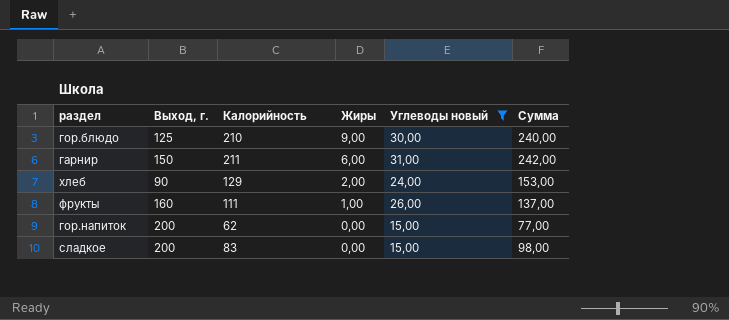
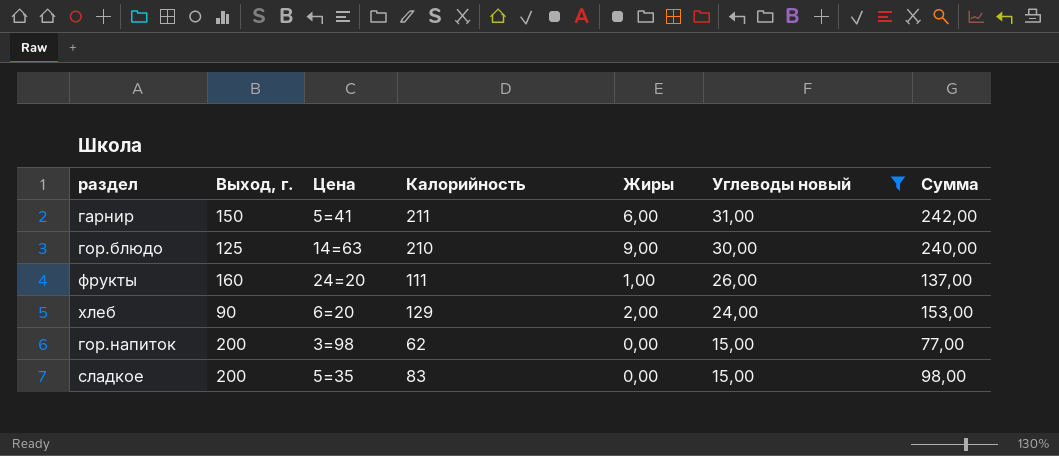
row order: Жиры descending -> Углеводы новый descending
column Цена | position: none -> 3

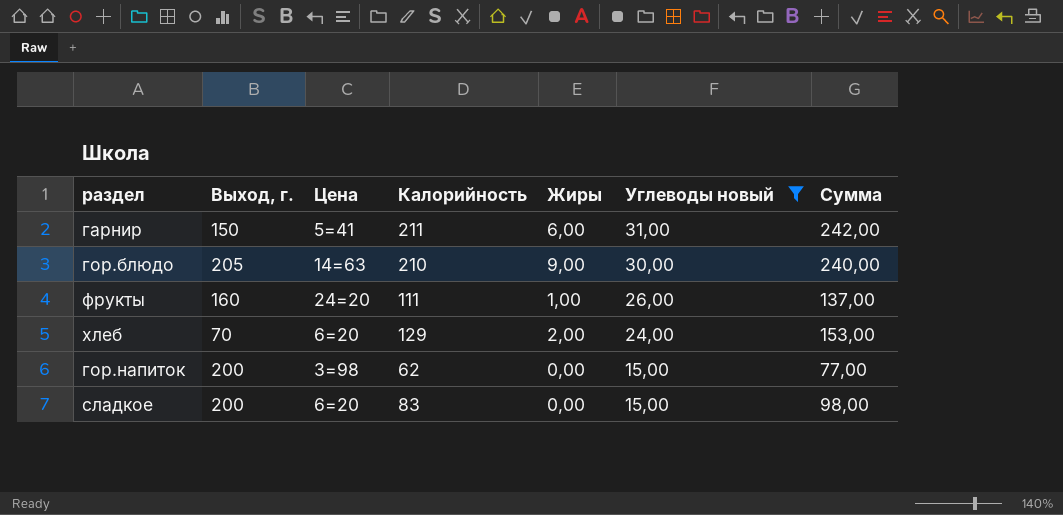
гор.блюдо | Выход, г.: 125 -> 205
хлеб | Выход, г.: 90 -> 70
сладкое | Цена: 5=35 -> 6=20

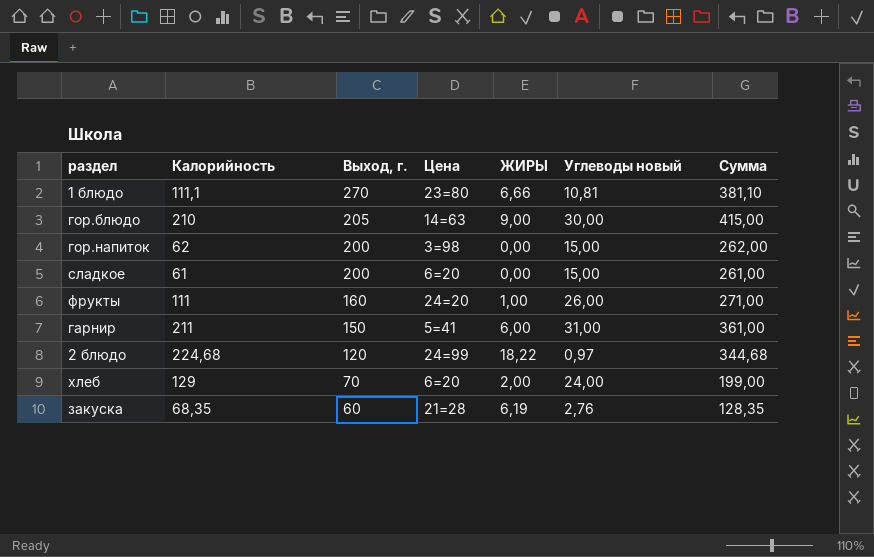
filter: Углеводы новый >= 15,00 -> none
row order: Углеводы новый descending -> Выход, г. descending
column Калорийность | position: 4 -> 2
column name: Жиры -> ЖИРЫ
column Сумма | formula: [Калорийность] + [Углеводы новый] -> [Калорийность] + [Выход, г.]
сладкое | Калорийность: 83 -> 61

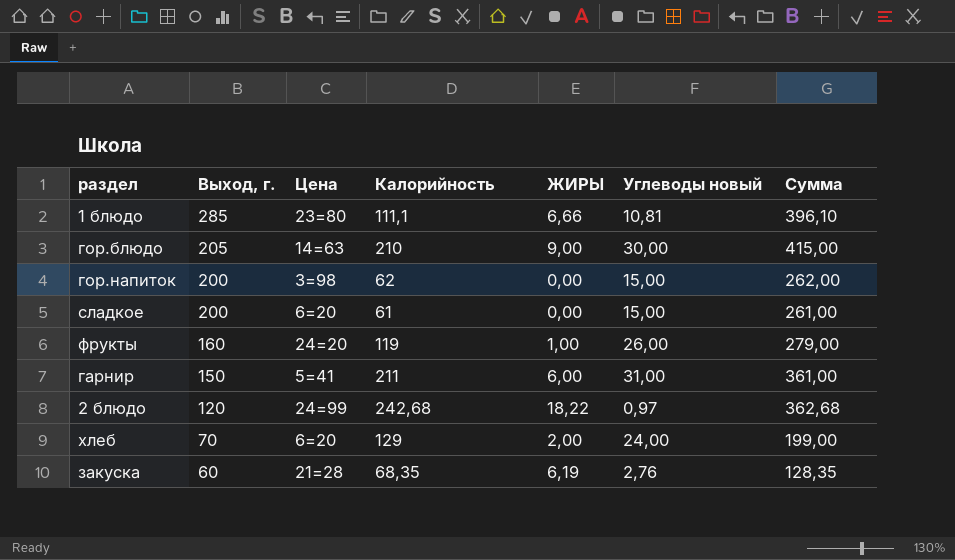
column Калорийность | position: 2 -> 4
1 блюдо | Выход, г.: 270 -> 285
1 блюдо | Сумма: 381,10 -> 396,10
фрукты | Калорийность: 111 -> 119
фрукты | Сумма: 271,00 -> 279,00
2 блюдо | Калорийность: 224,68 -> 242,68
2 блюдо | Сумма: 344,68 -> 362,68

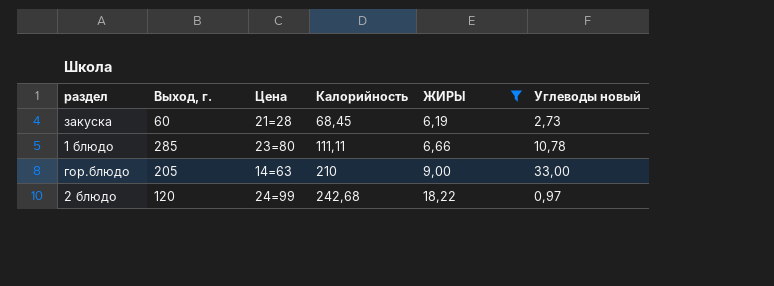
filter: none -> ЖИРЫ >= 6,19
row order: Выход, г. descending -> Калорийность ascending
column Сумма | formula: [Выход, г.] + [Калорийность] -> none
закуска | Калорийность: 68,35 -> 68,45
закуска | Углеводы новый: 2,76 -> 2,73
1 блюдо | Калорийность: 111,1 -> 111,11
1 блюдо | Углеводы новый: 10,81 -> 10,78
гор.блюдо | Углеводы новый: 30,00 -> 33,00

